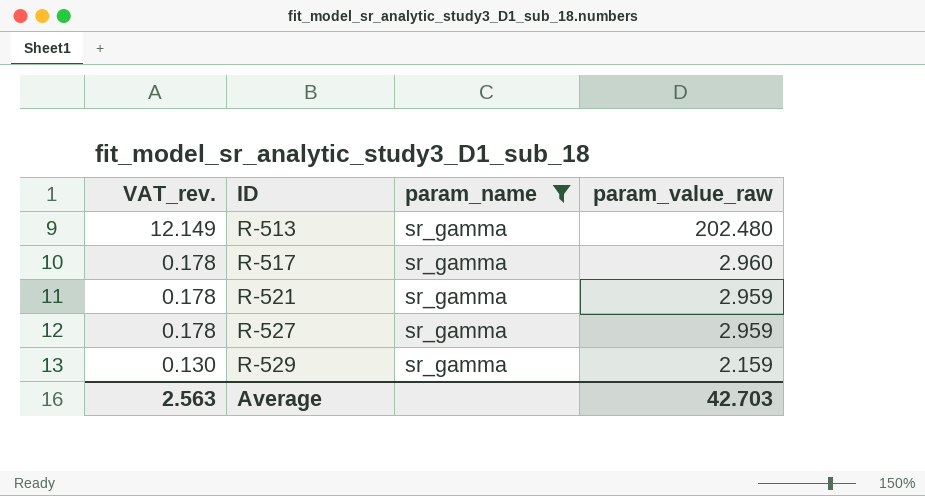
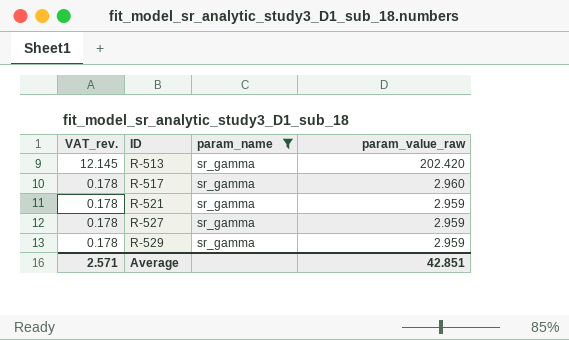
R-513 | VAT_rev.: 12.149 -> 12.145
R-513 | param_value_raw: 202.480 -> 202.420
R-529 | VAT_rev.: 0.130 -> 0.178
R-529 | param_value_raw: 2.159 -> 2.959
Average | VAT_rev.: 2.563 -> 2.571
Average | param_value_raw: 42.703 -> 42.851

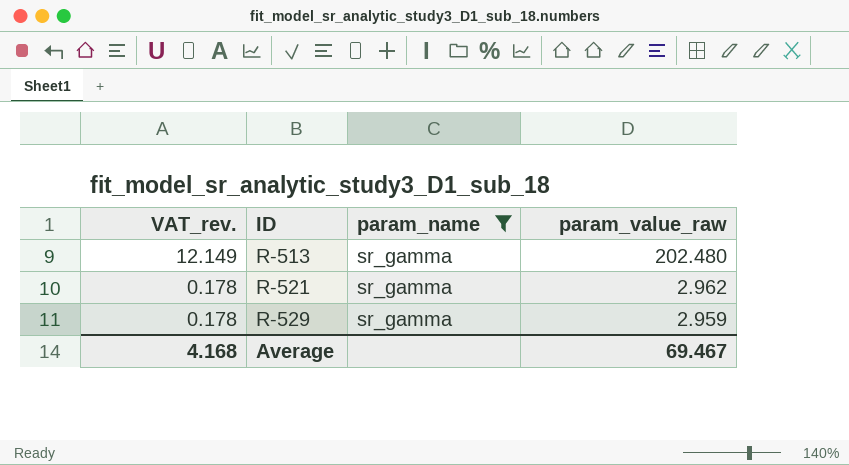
row R-517: 0.178 | sr_gamma | 2.960 -> none
row R-527: 0.178 | sr_gamma | 2.959 -> none
R-513 | VAT_rev.: 12.145 -> 12.149
R-513 | param_value_raw: 202.420 -> 202.480
R-521 | param_value_raw: 2.959 -> 2.962
Average | VAT_rev.: 2.571 -> 4.168
Average | param_value_raw: 42.851 -> 69.467

